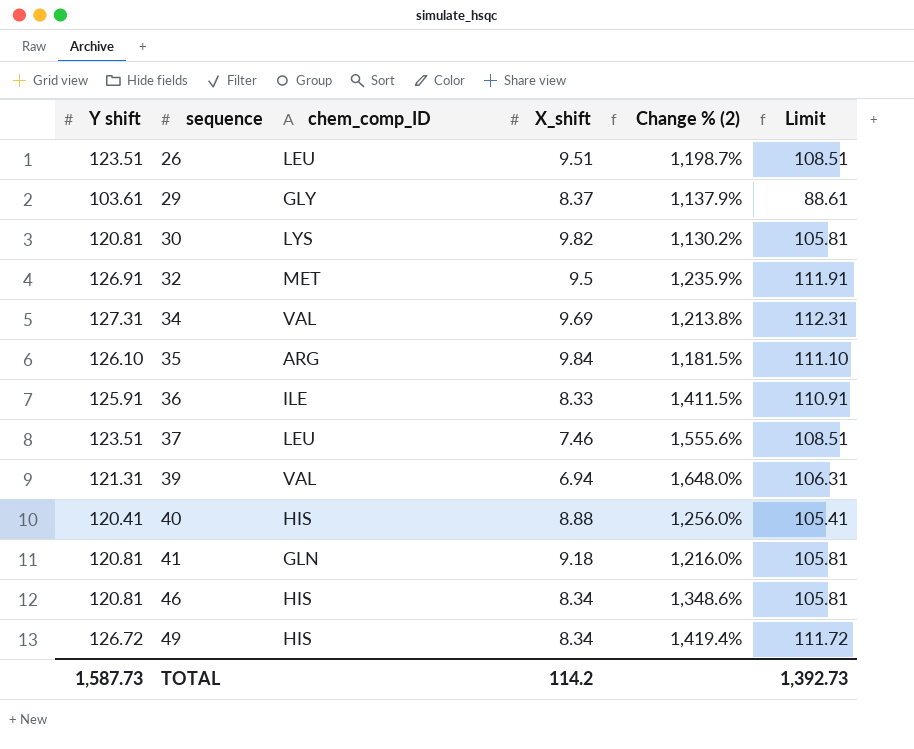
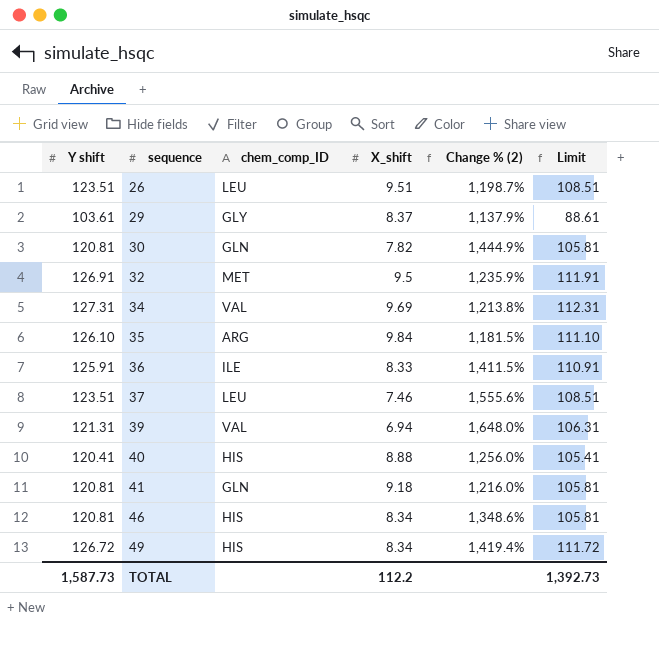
30 | chem_comp_ID: LYS -> GLN
30 | X_shift: 9.82 -> 7.82
30 | Change % (2): 1,130.2% -> 1,444.9%
TOTAL | X_shift: 114.2 -> 112.2

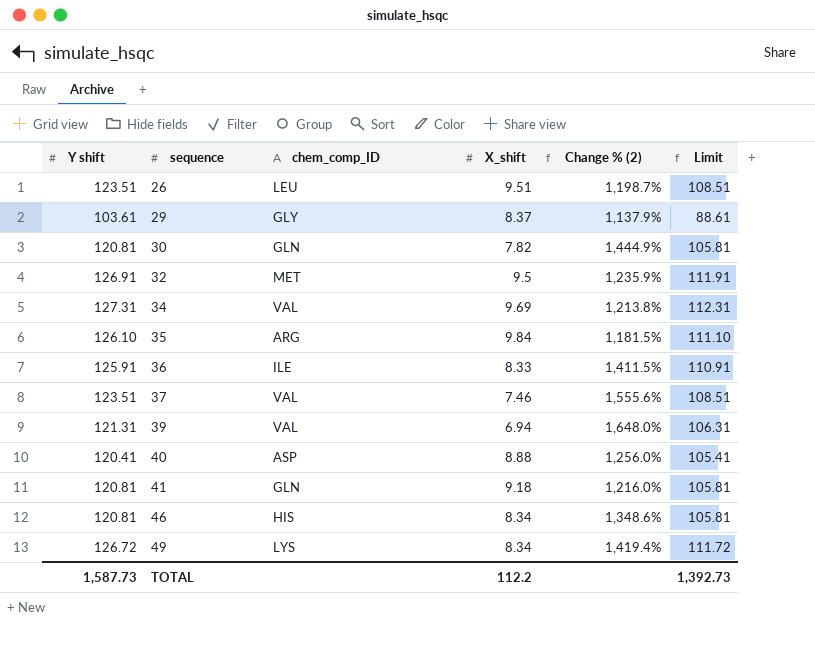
37 | chem_comp_ID: LEU -> VAL
40 | chem_comp_ID: HIS -> ASP
49 | chem_comp_ID: HIS -> LYS

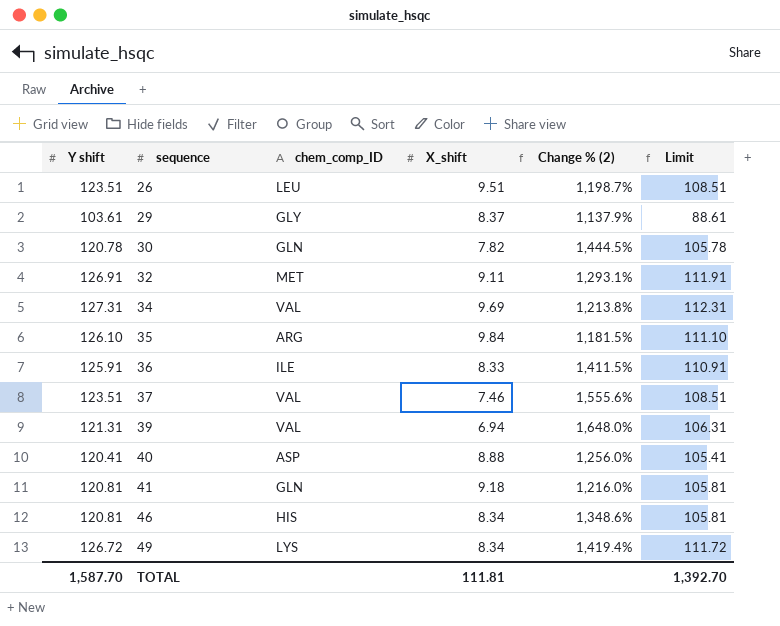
30 | Y shift: 120.81 -> 120.78
30 | Change % (2): 1,444.9% -> 1,444.5%
30 | Limit: 105.81 -> 105.78
32 | X_shift: 9.5 -> 9.11
32 | Change % (2): 1,235.9% -> 1,293.1%
TOTAL | Y shift: 1,587.73 -> 1,587.70
TOTAL | X_shift: 112.2 -> 111.81
TOTAL | Limit: 1,392.73 -> 1,392.70

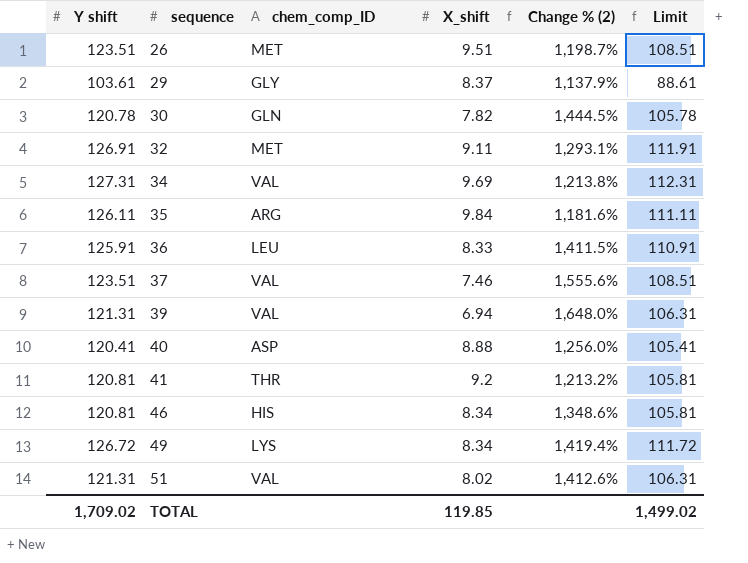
26 | chem_comp_ID: LEU -> MET
35 | Y shift: 126.10 -> 126.11
35 | Change % (2): 1,181.5% -> 1,181.6%
35 | Limit: 111.10 -> 111.11
36 | chem_comp_ID: ILE -> LEU
41 | chem_comp_ID: GLN -> THR
41 | X_shift: 9.18 -> 9.2
41 | Change % (2): 1,216.0% -> 1,213.2%
row 51: none -> 121.31 | VAL | 8.02 | 1,412.6% | 106.31
TOTAL | Y shift: 1,587.70 -> 1,709.02
TOTAL | X_shift: 111.81 -> 119.85
TOTAL | Limit: 1,392.70 -> 1,499.02

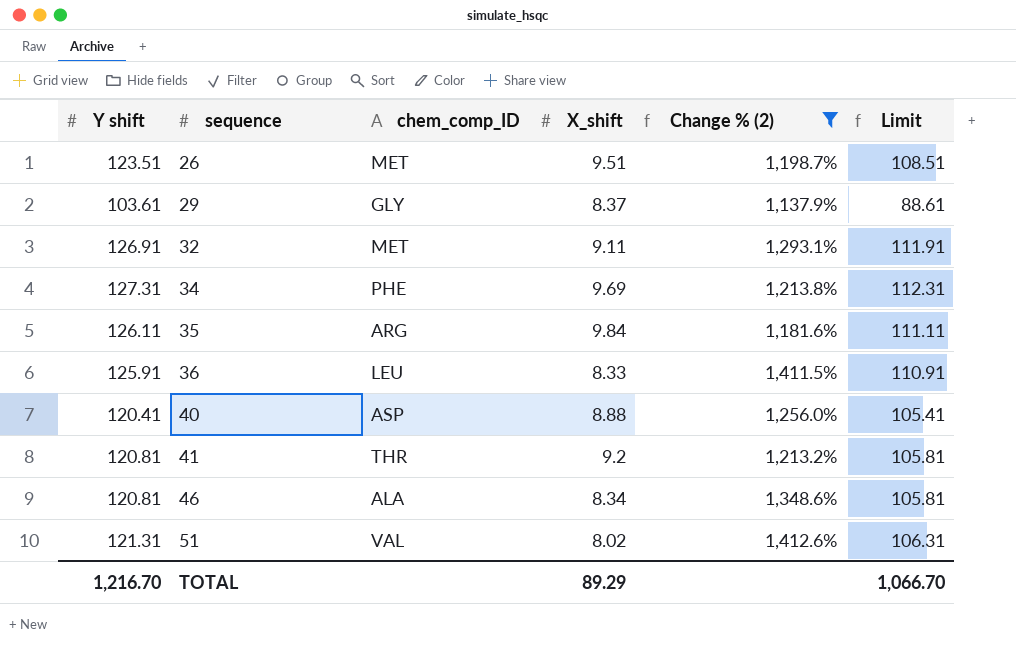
filter: none -> Change % (2) <= 1,412.6%
34 | chem_comp_ID: VAL -> PHE
46 | chem_comp_ID: HIS -> ALA
TOTAL | Y shift: 1,709.02 -> 1,216.70
TOTAL | X_shift: 119.85 -> 89.29
TOTAL | Limit: 1,499.02 -> 1,066.70

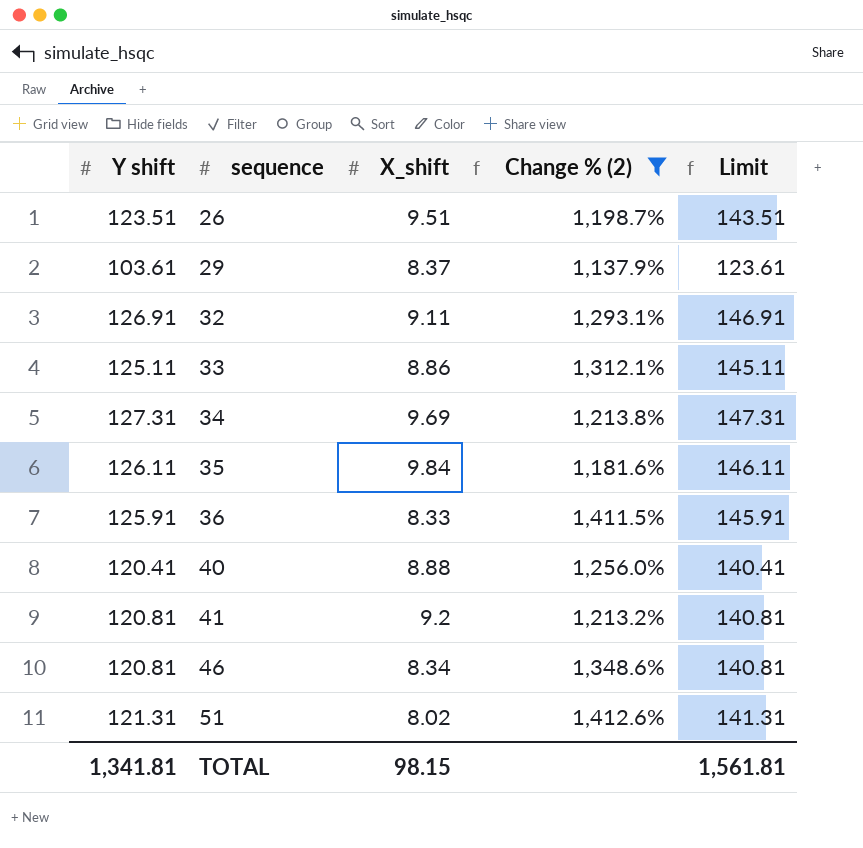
column chem_comp_ID | position: 3 -> none
column Limit | formula: [Y shift] - 15 -> [Y shift] + 20
row 33: none -> 125.11 | 8.86 | 1,312.1% | 145.11
TOTAL | Y shift: 1,216.70 -> 1,341.81
TOTAL | X_shift: 89.29 -> 98.15
TOTAL | Limit: 1,066.70 -> 1,561.81

